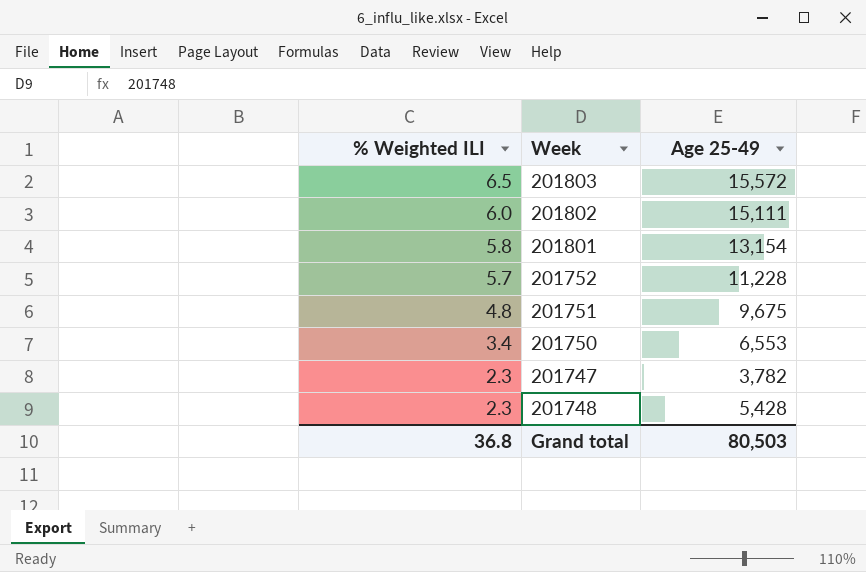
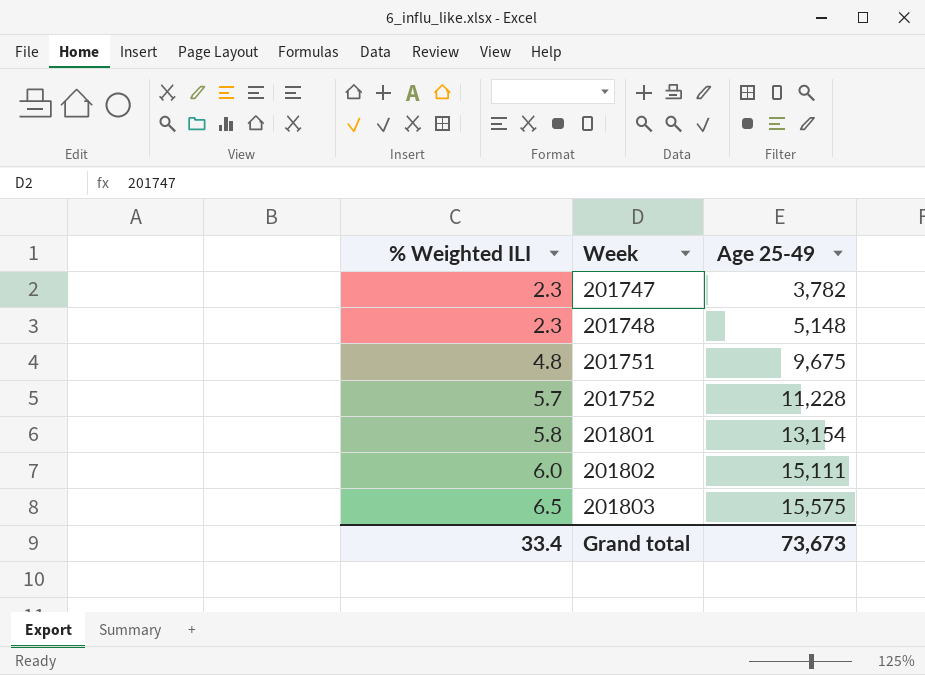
row order: % Weighted ILI descending -> % Weighted ILI ascending
row 201750: 3.4 | 6,553 -> none
201748 | Age 25-49: 5,428 -> 5,148
201803 | Age 25-49: 15,572 -> 15,575
Grand total | % Weighted ILI: 36.8 -> 33.4
Grand total | Age 25-49: 80,503 -> 73,673

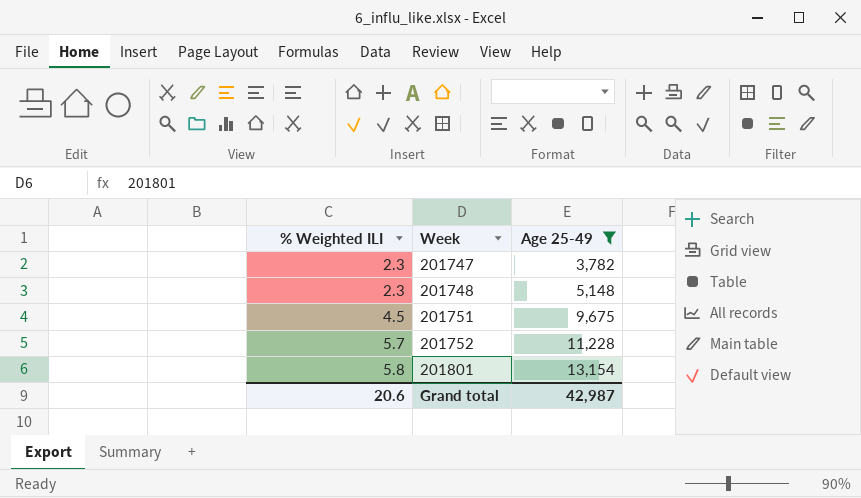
filter: none -> Age 25-49 <= 13,154
201751 | % Weighted ILI: 4.8 -> 4.5
Grand total | % Weighted ILI: 33.4 -> 20.6
Grand total | Age 25-49: 73,673 -> 42,987

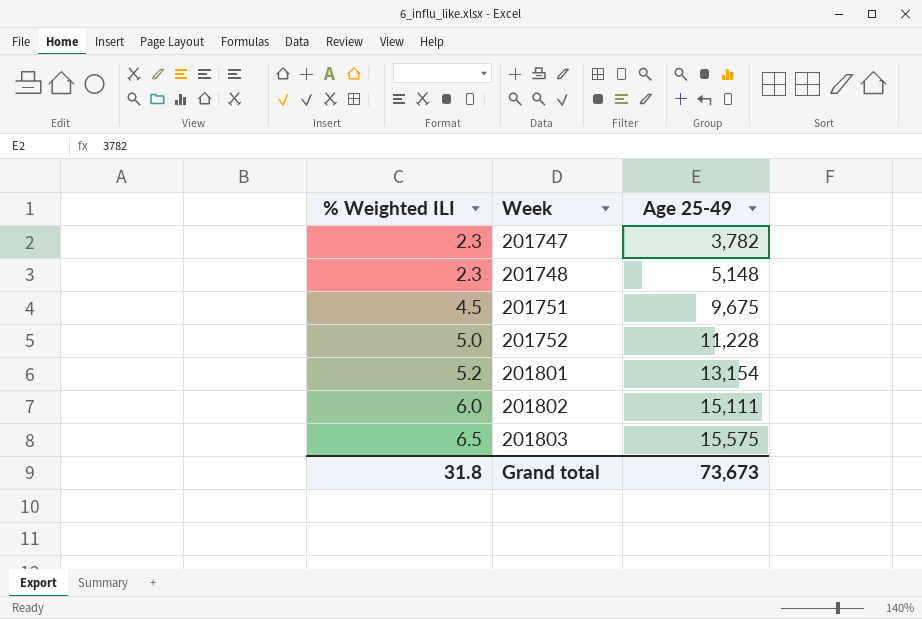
filter: Age 25-49 <= 13,154 -> none
201752 | % Weighted ILI: 5.7 -> 5.0
201801 | % Weighted ILI: 5.8 -> 5.2
Grand total | % Weighted ILI: 20.6 -> 31.8
Grand total | Age 25-49: 42,987 -> 73,673

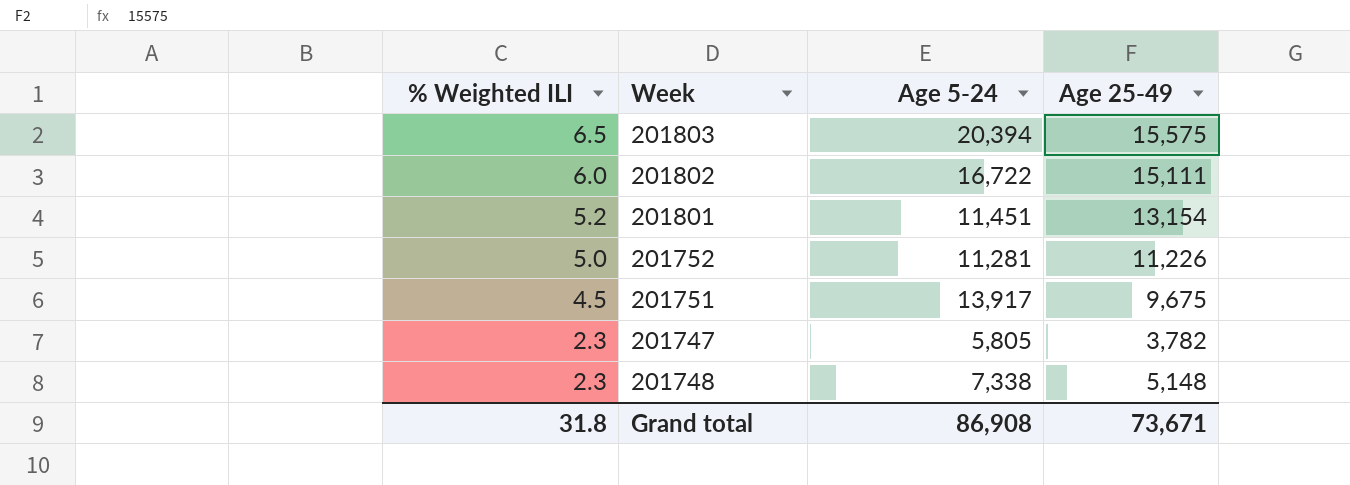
row order: % Weighted ILI ascending -> % Weighted ILI descending
column Age 5-24 | position: none -> 3
201752 | Age 25-49: 11,228 -> 11,226
Grand total | Age 25-49: 73,673 -> 73,671

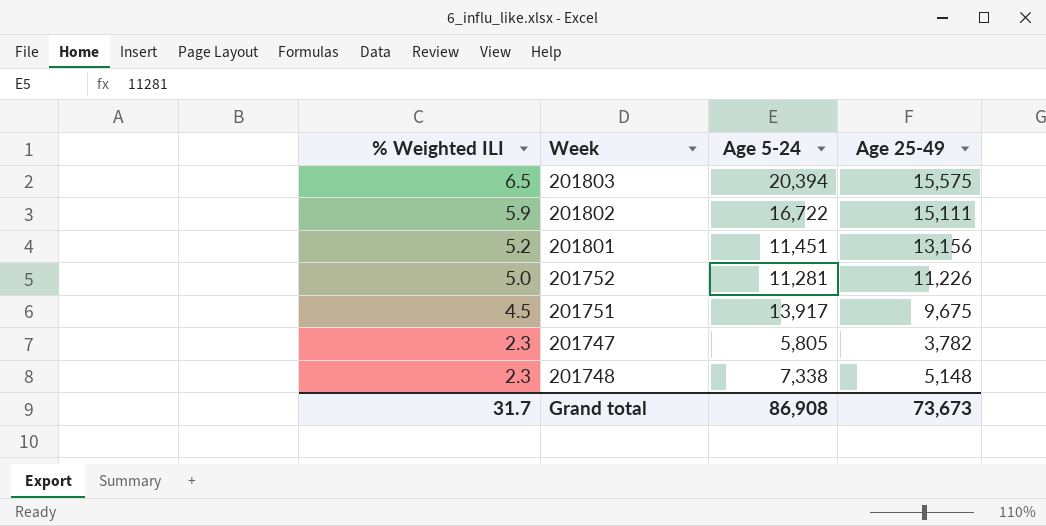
201802 | % Weighted ILI: 6.0 -> 5.9
201801 | Age 25-49: 13,154 -> 13,156
Grand total | % Weighted ILI: 31.8 -> 31.7
Grand total | Age 25-49: 73,671 -> 73,673

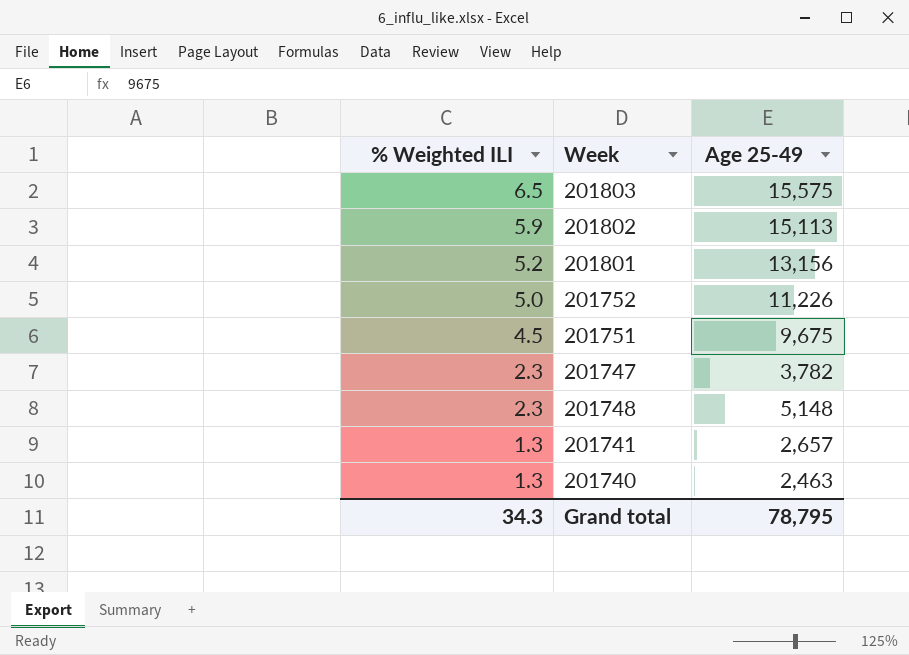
column Age 5-24 | position: 3 -> none
201802 | Age 25-49: 15,111 -> 15,113
row 201741: none -> 1.3 | 2,657
row 201740: none -> 1.3 | 2,463
Grand total | % Weighted ILI: 31.7 -> 34.3
Grand total | Age 25-49: 73,673 -> 78,795

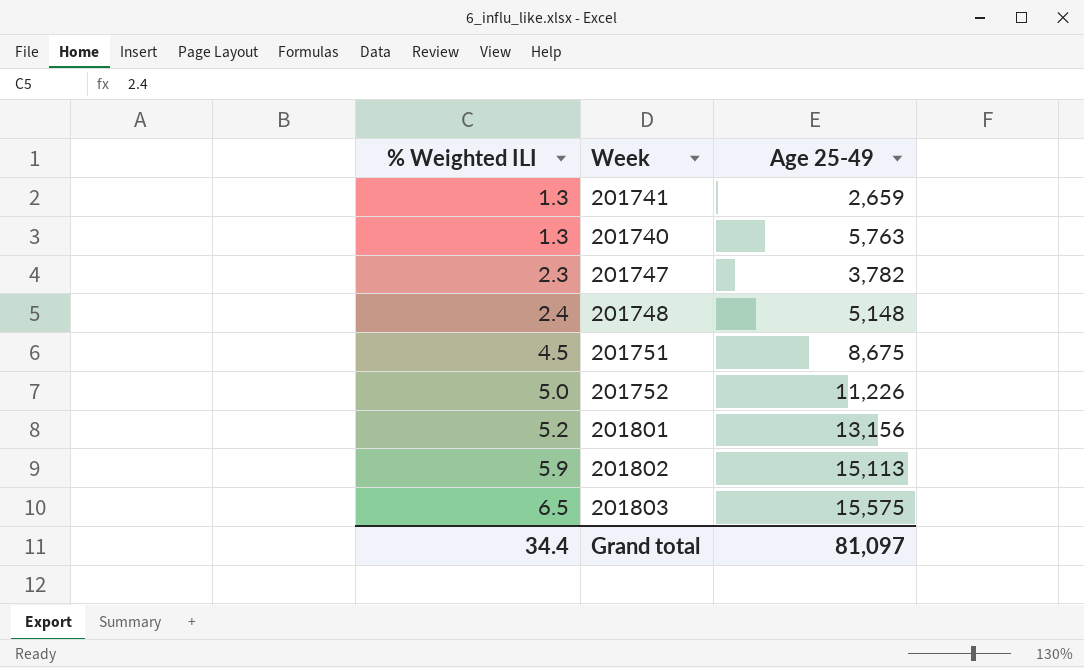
row order: % Weighted ILI descending -> % Weighted ILI ascending
201741 | Age 25-49: 2,657 -> 2,659
201740 | Age 25-49: 2,463 -> 5,763
201748 | % Weighted ILI: 2.3 -> 2.4
201751 | Age 25-49: 9,675 -> 8,675
Grand total | % Weighted ILI: 34.3 -> 34.4
Grand total | Age 25-49: 78,795 -> 81,097

